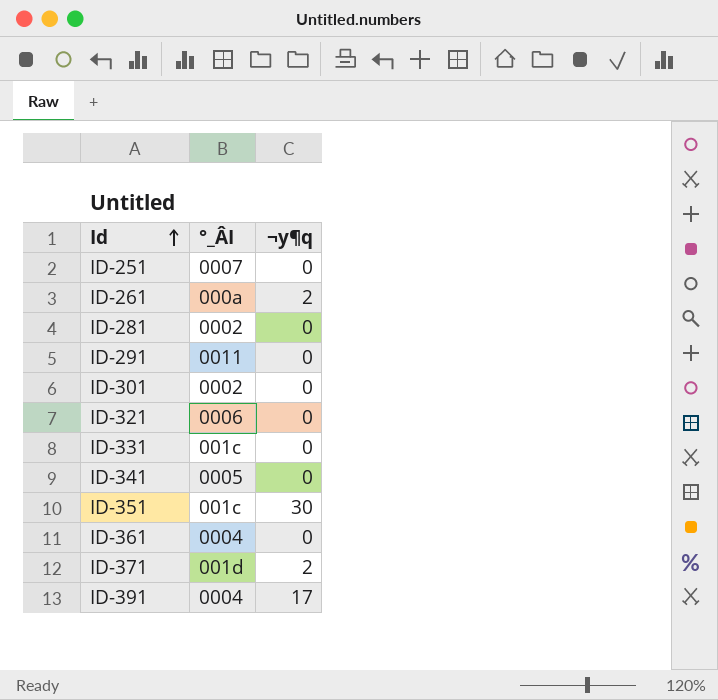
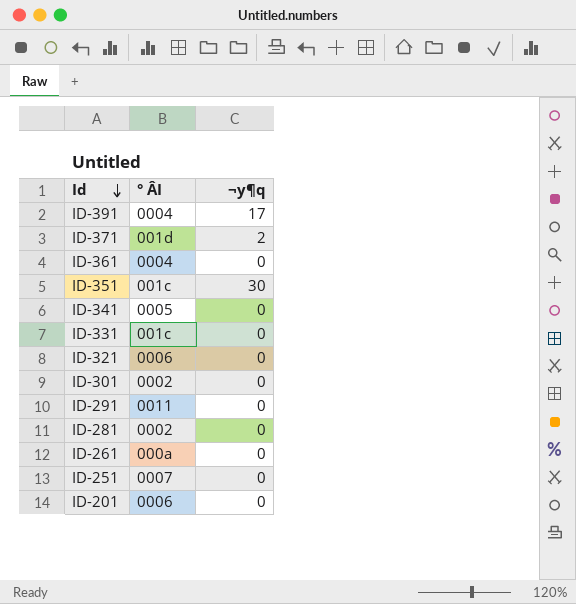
row order: Id ascending -> Id descending
column name: °_ÂI -> ° ÂI
ID-261 | ¬y¶q: 2 -> 0
row ID-201: none -> 0006 | 0

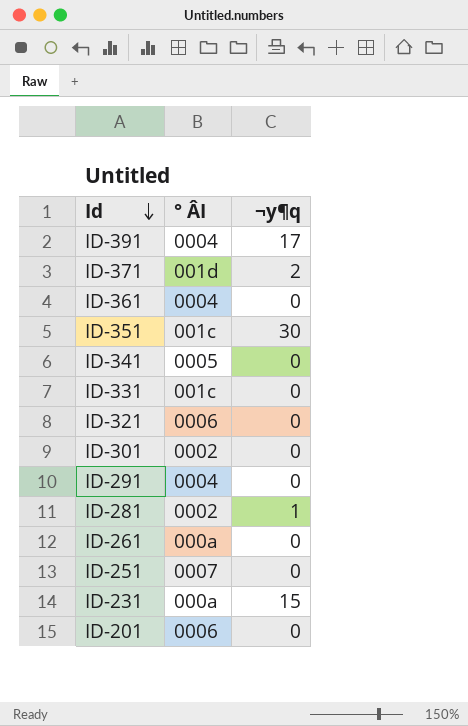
ID-291 | ° ÂI: 0011 -> 0004
ID-281 | ¬y¶q: 0 -> 1
row ID-231: none -> 000a | 15

